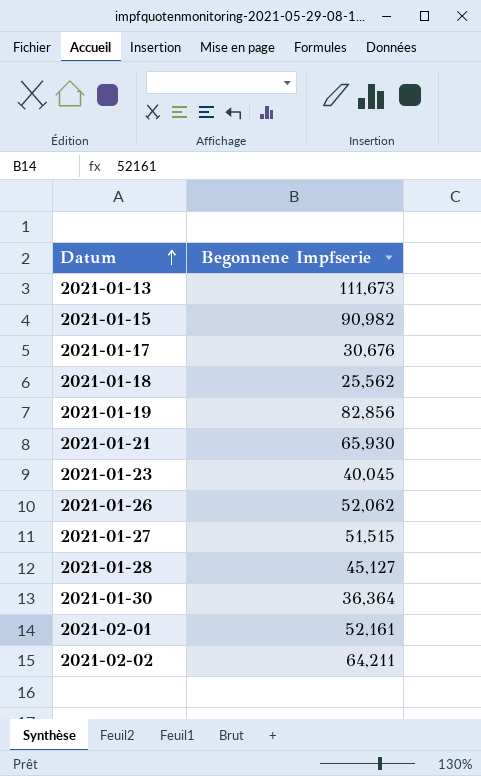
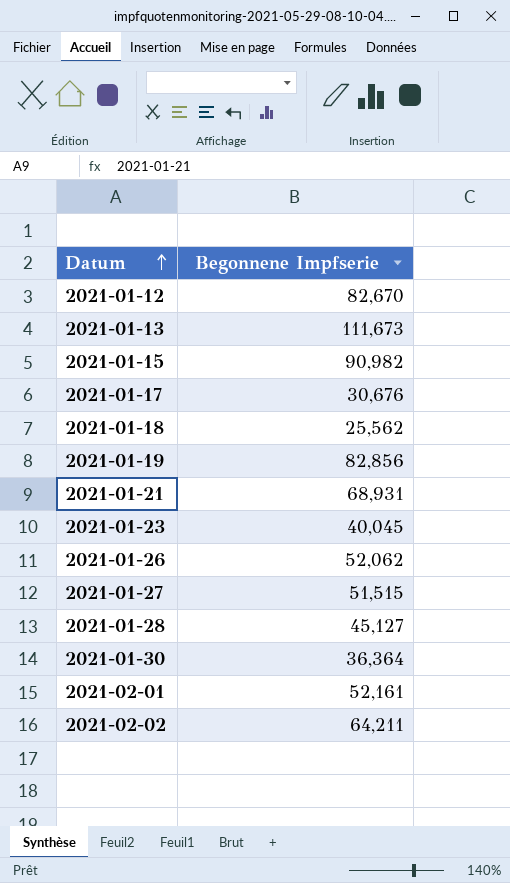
row 2021-01-12: none -> 82,670
2021-01-21 | Begonnene Impfserie: 65,930 -> 68,931

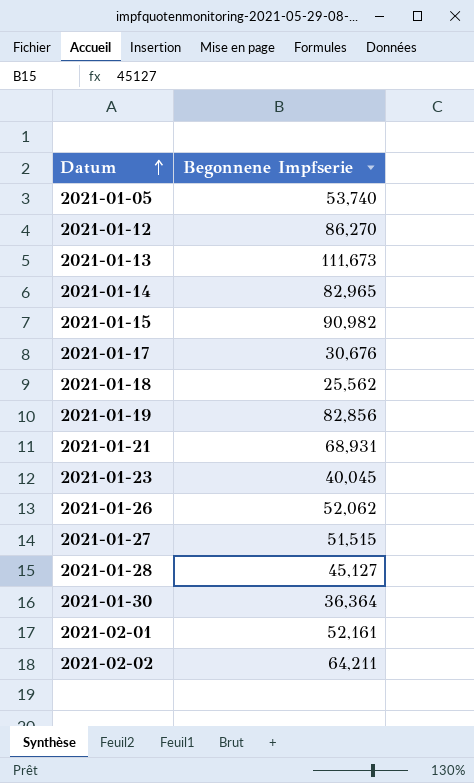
row 2021-01-05: none -> 53,740
2021-01-12 | Begonnene Impfserie: 82,670 -> 86,270
row 2021-01-14: none -> 82,965

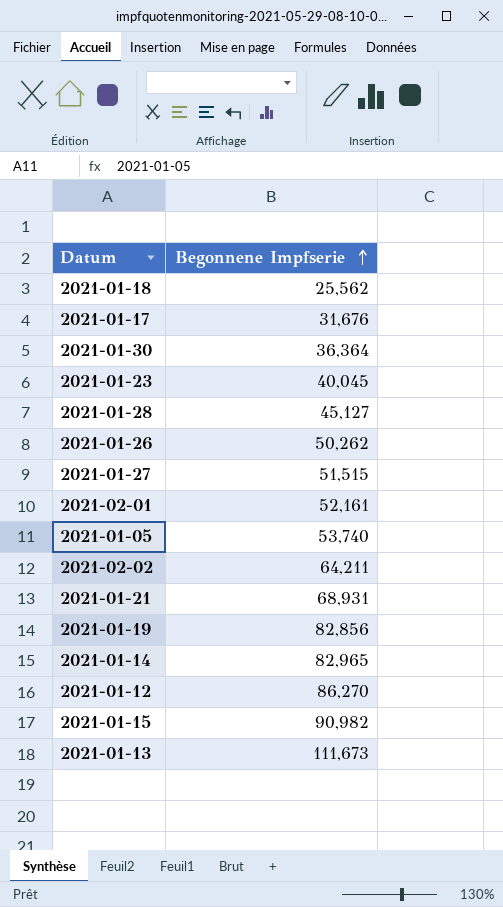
row order: Datum ascending -> Begonnene Impfserie ascending
2021-01-17 | Begonnene Impfserie: 30,676 -> 31,676
2021-01-26 | Begonnene Impfserie: 52,062 -> 50,262

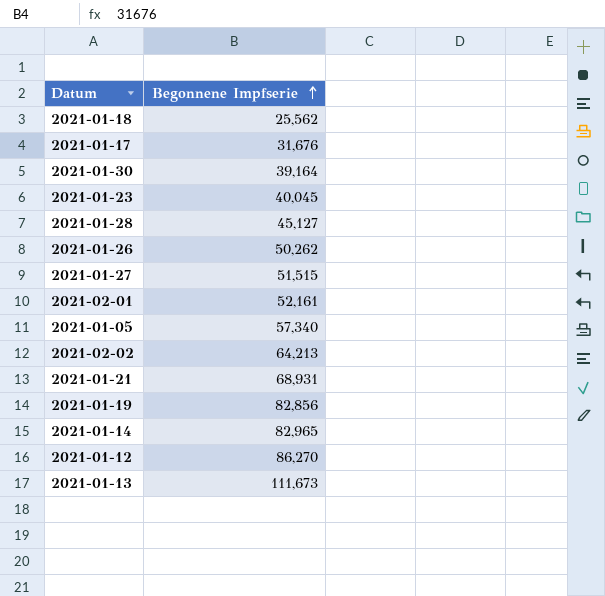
row 2021-01-15: 90,982 -> none
2021-01-30 | Begonnene Impfserie: 36,364 -> 39,164
2021-01-05 | Begonnene Impfserie: 53,740 -> 57,340
2021-02-02 | Begonnene Impfserie: 64,211 -> 64,213

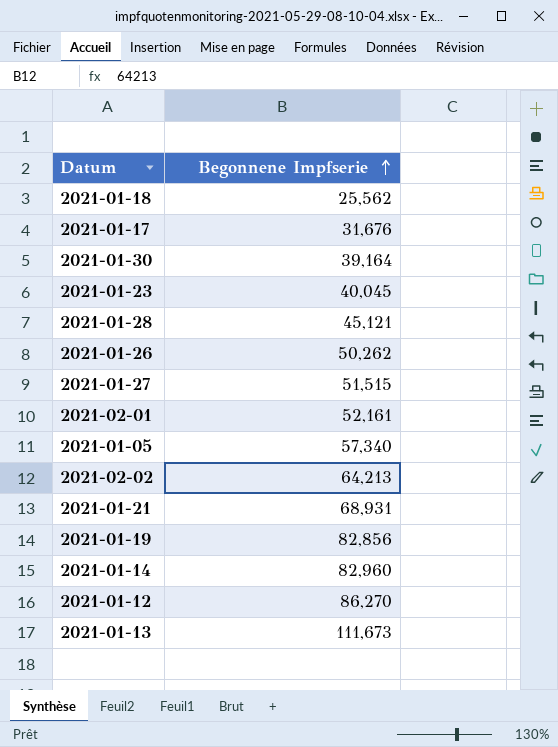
2021-01-28 | Begonnene Impfserie: 45,127 -> 45,121
2021-01-14 | Begonnene Impfserie: 82,965 -> 82,960

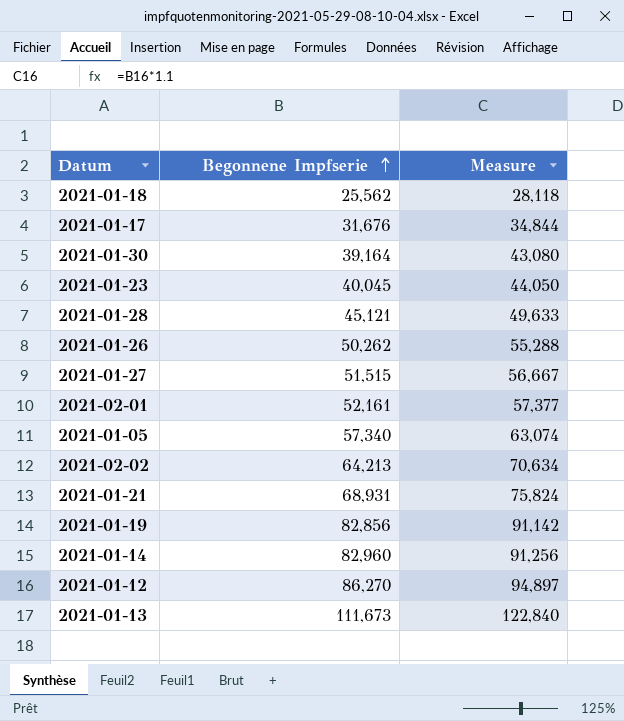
column Measure | formula: none -> [Begonnene Impfserie] * 1.1

